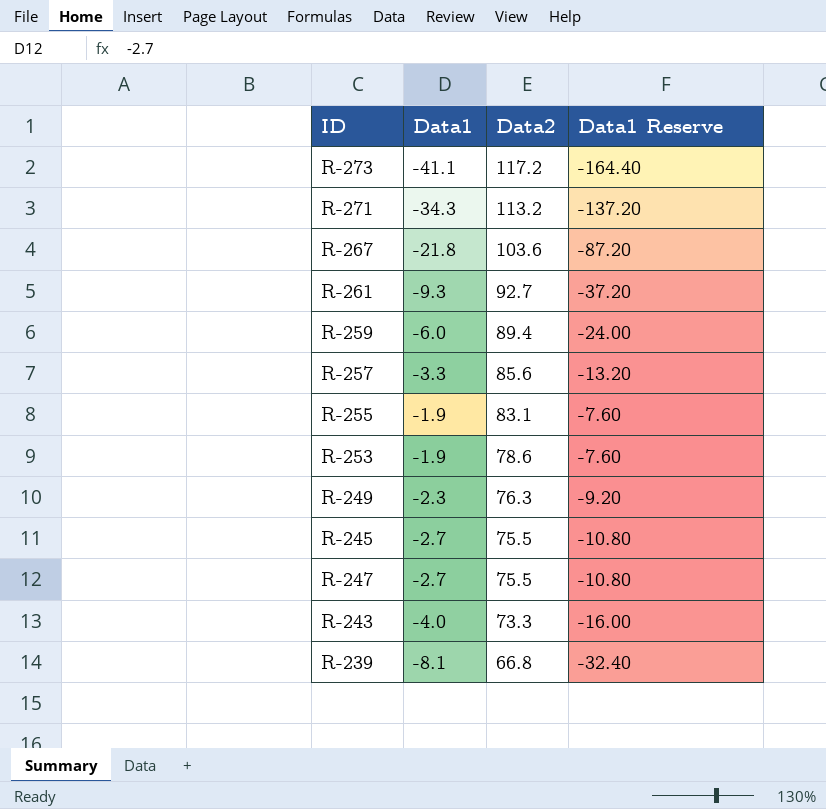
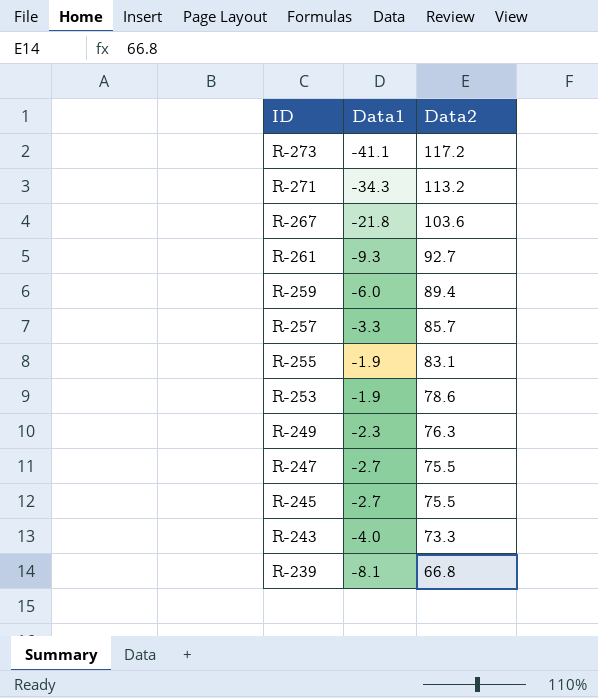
row order: Data2 descending -> ID descending
column Data1 Reserve | formula: [Data1] * 4 -> none
R-257 | Data2: 85.6 -> 85.7

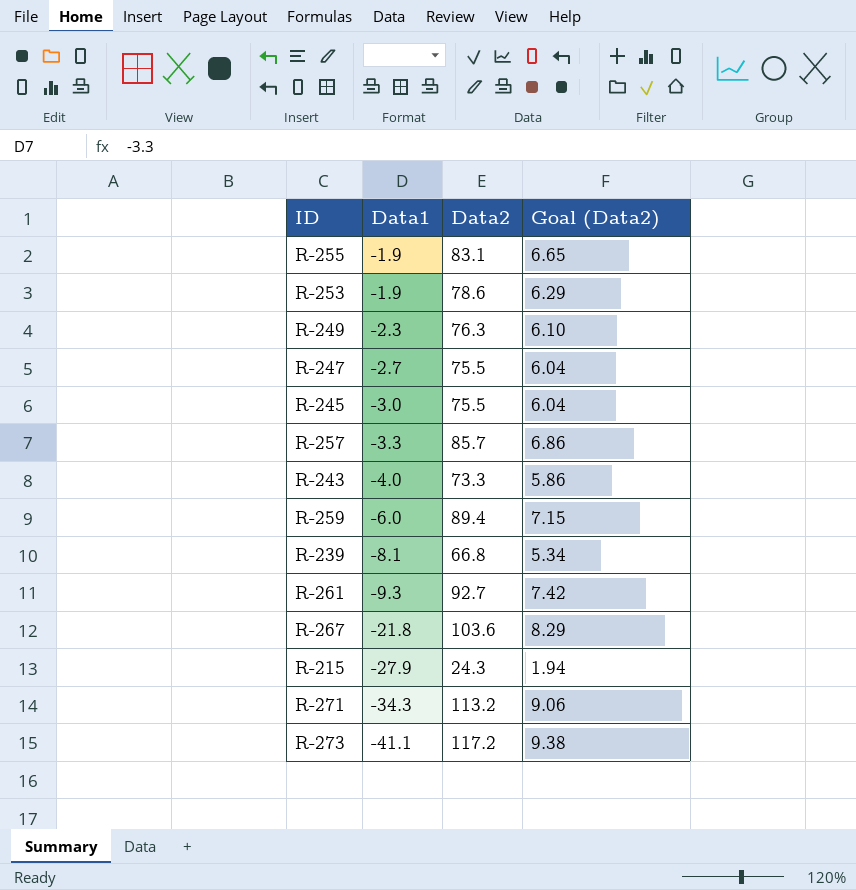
row order: ID descending -> Data1 descending
column Goal (Data2) | formula: none -> [Data2] * 0.08
R-245 | Data1: -2.7 -> -3.0
row R-215: none -> -27.9 | 24.3 | 1.94

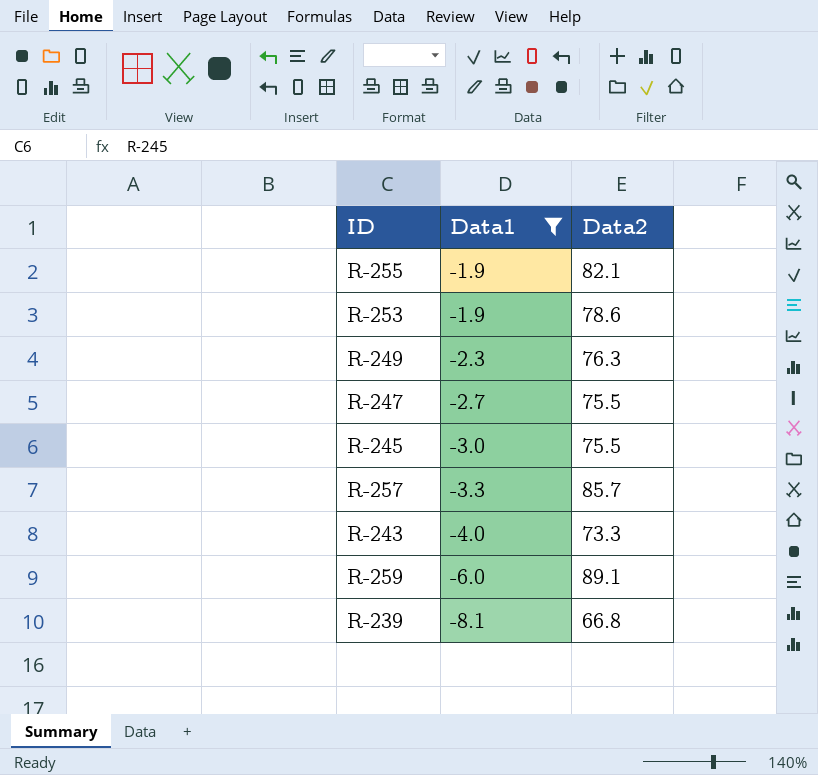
filter: none -> Data1 >= -8.1
column Goal (Data2) | formula: [Data2] * 0.08 -> none
R-255 | Data2: 83.1 -> 82.1
R-259 | Data2: 89.4 -> 89.1

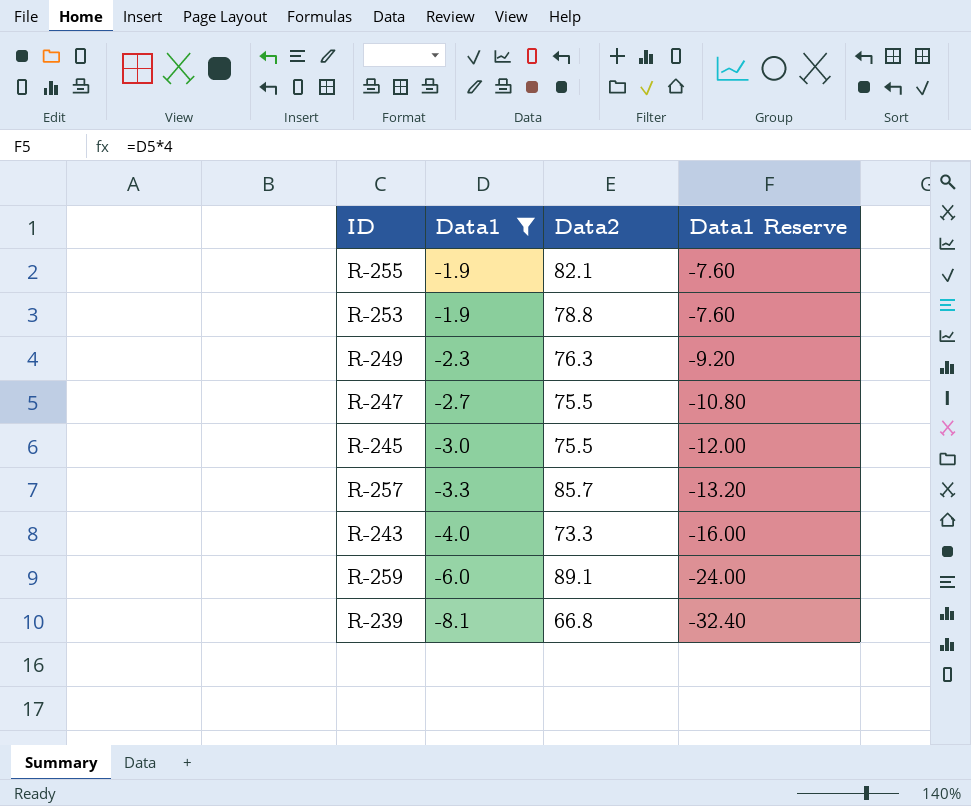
column Data1 Reserve | formula: none -> [Data1] * 4
R-253 | Data2: 78.6 -> 78.8

